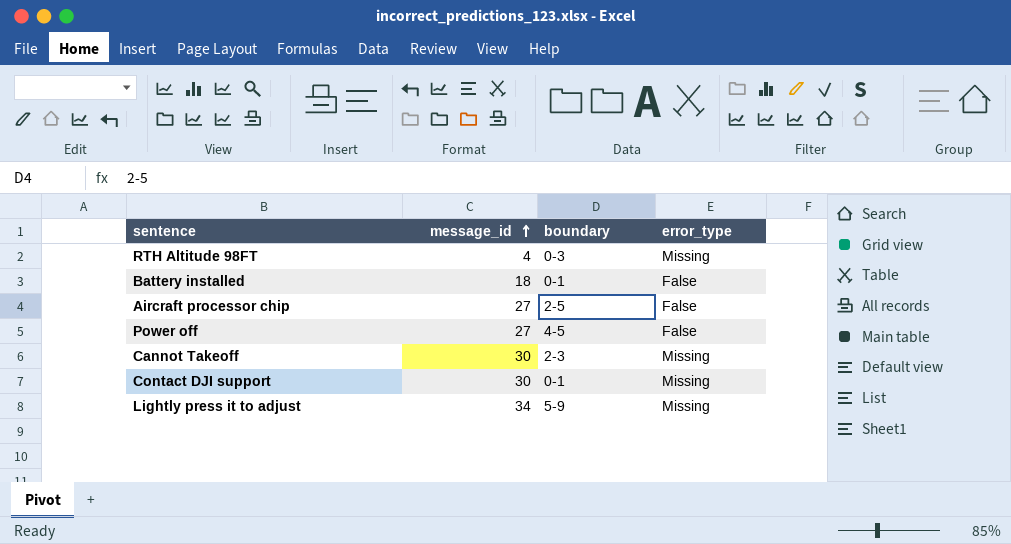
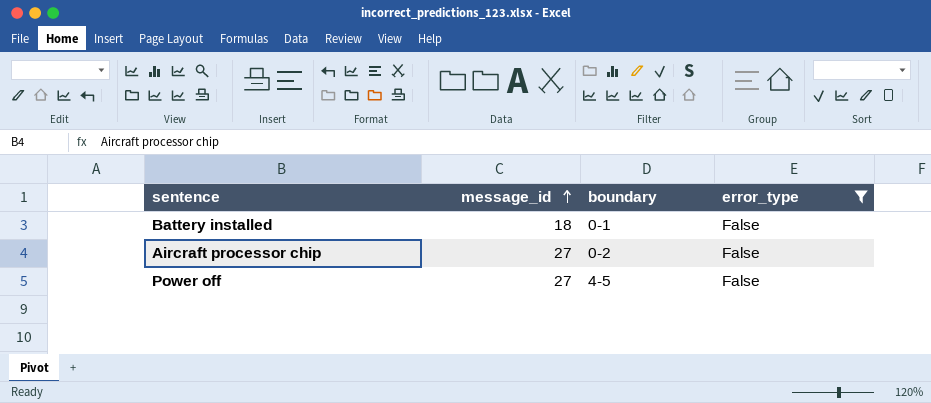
filter: none -> error_type = False
Aircraft processor chip | boundary: 2-5 -> 0-2

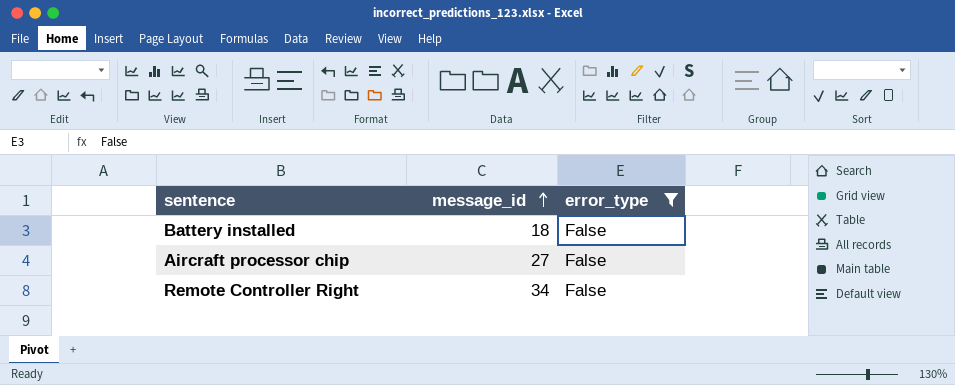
column boundary | position: 3 -> none
row Power off: 27 | 4-5 | False -> none
row Remote Controller Right: none -> 34 | False

